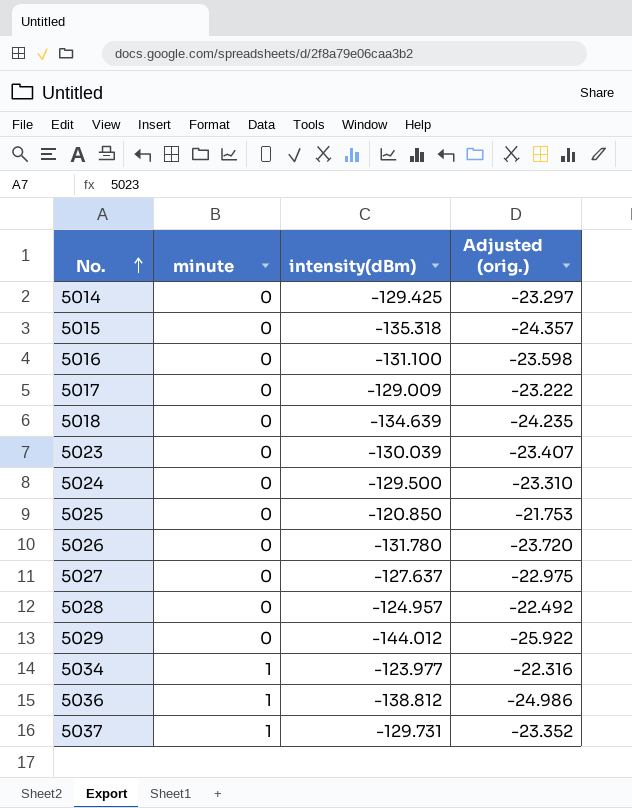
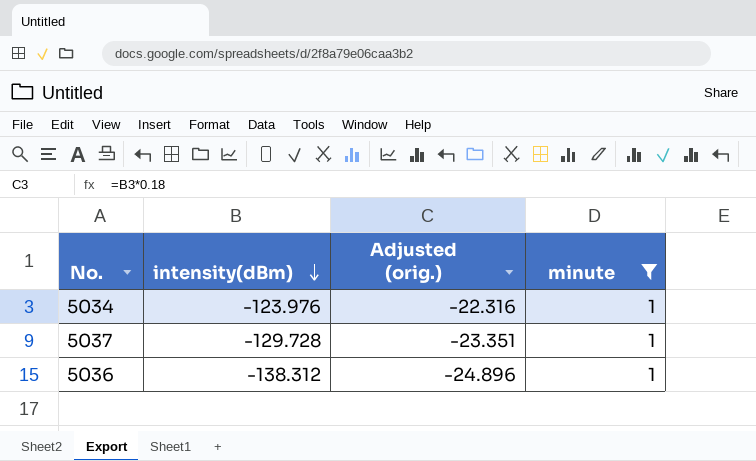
filter: none -> minute = 1
row order: No. ascending -> intensity(dBm) descending
column minute | position: 2 -> 4
5034 | intensity(dBm): -123.977 -> -123.976
5037 | intensity(dBm): -129.731 -> -129.728
5037 | Adjusted (orig.): -23.352 -> -23.351
5036 | intensity(dBm): -138.812 -> -138.312
5036 | Adjusted (orig.): -24.986 -> -24.896

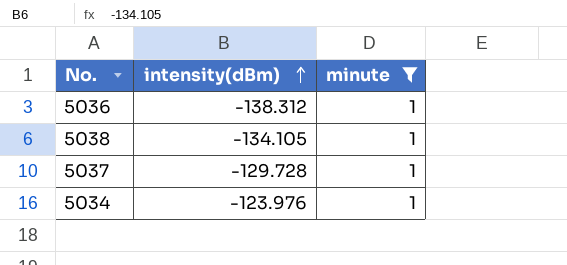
row order: intensity(dBm) descending -> intensity(dBm) ascending
column Adjusted (orig.) | formula: [intensity(dBm)] * 0.18 -> none
row 5038: none -> -134.105 | 1

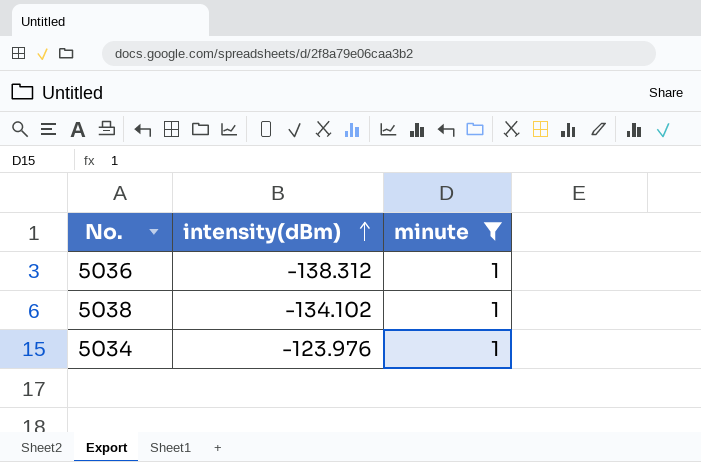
row 5037: -129.728 | 1 -> none
5038 | intensity(dBm): -134.105 -> -134.102

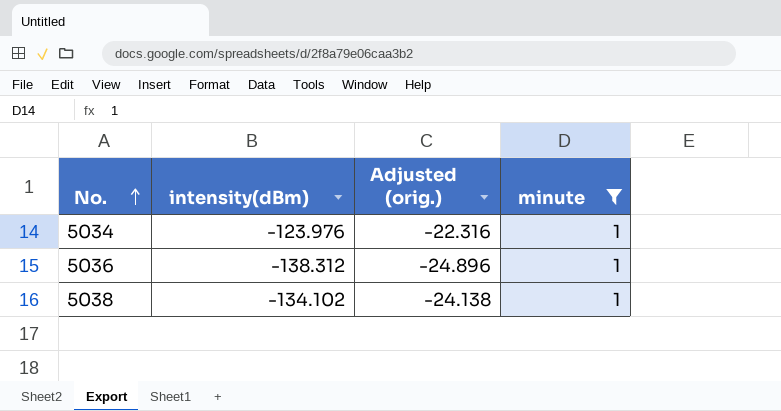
row order: intensity(dBm) ascending -> No. ascending
column Adjusted (orig.) | formula: none -> [intensity(dBm)] * 0.18

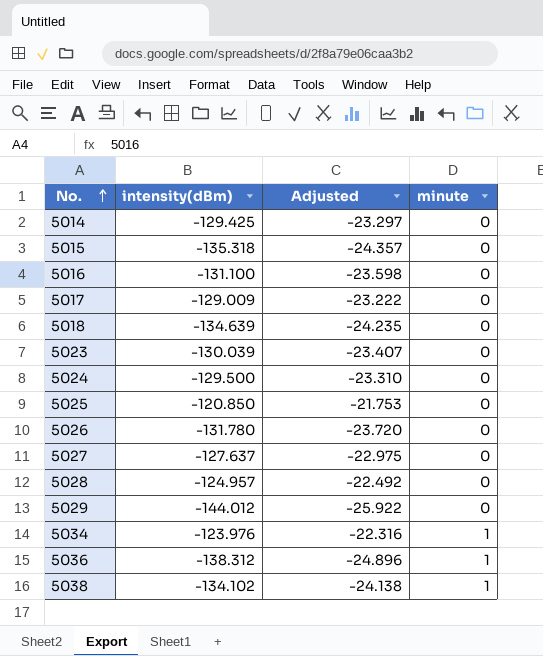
filter: minute = 1 -> none
column name: Adjusted (orig.) -> Adjusted

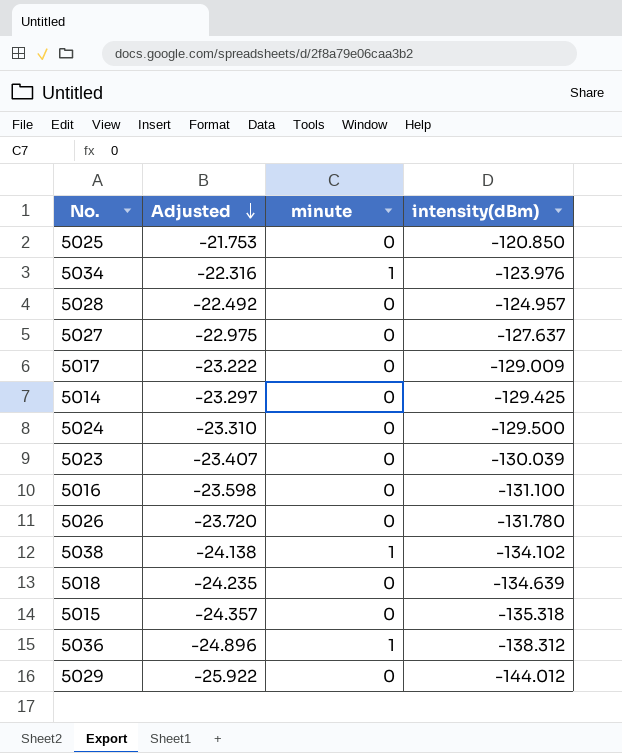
row order: No. ascending -> Adjusted descending
column intensity(dBm) | position: 2 -> 4

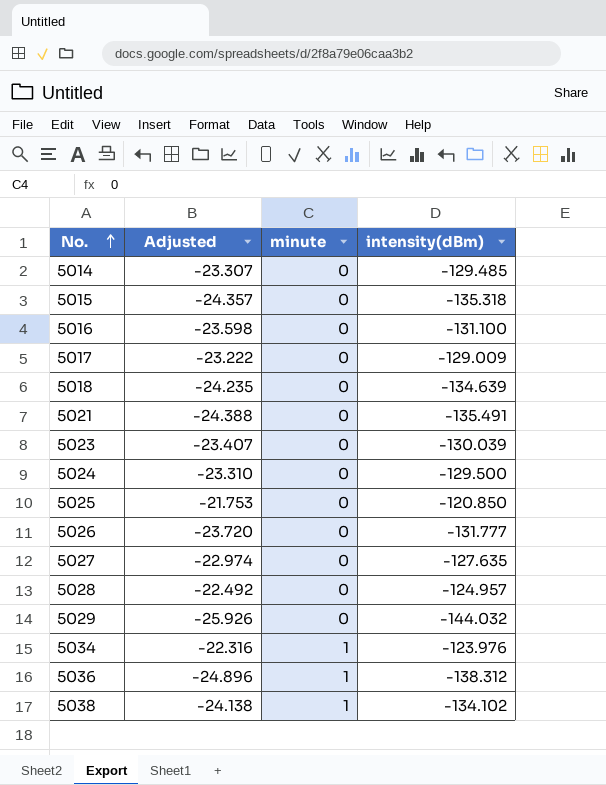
row order: Adjusted descending -> No. ascending
5014 | Adjusted: -23.297 -> -23.307
5014 | intensity(dBm): -129.425 -> -129.485
row 5021: none -> -24.388 | 0 | -135.491
5026 | intensity(dBm): -131.780 -> -131.777
5027 | Adjusted: -22.975 -> -22.974
5027 | intensity(dBm): -127.637 -> -127.635
5029 | Adjusted: -25.922 -> -25.926
5029 | intensity(dBm): -144.012 -> -144.032

